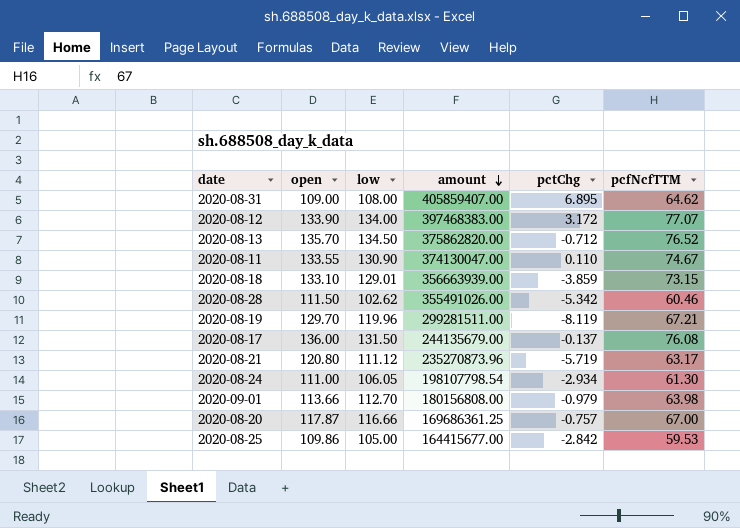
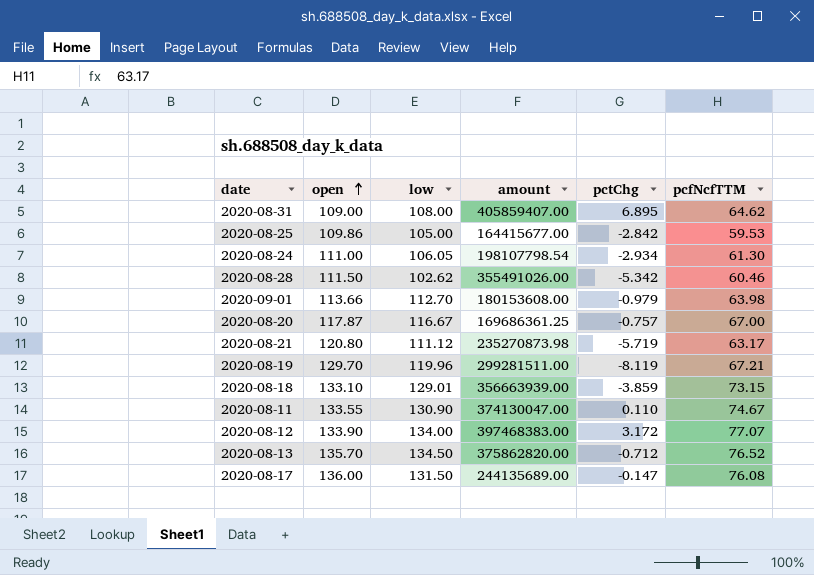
row order: amount descending -> open ascending
2020-09-01 | amount: 180156808.00 -> 180153608.00
2020-08-20 | low: 116.66 -> 116.67
2020-08-21 | amount: 235270873.96 -> 235270873.98
2020-08-17 | amount: 244135679.00 -> 244135689.00
2020-08-17 | pctChg: -0.137 -> -0.147

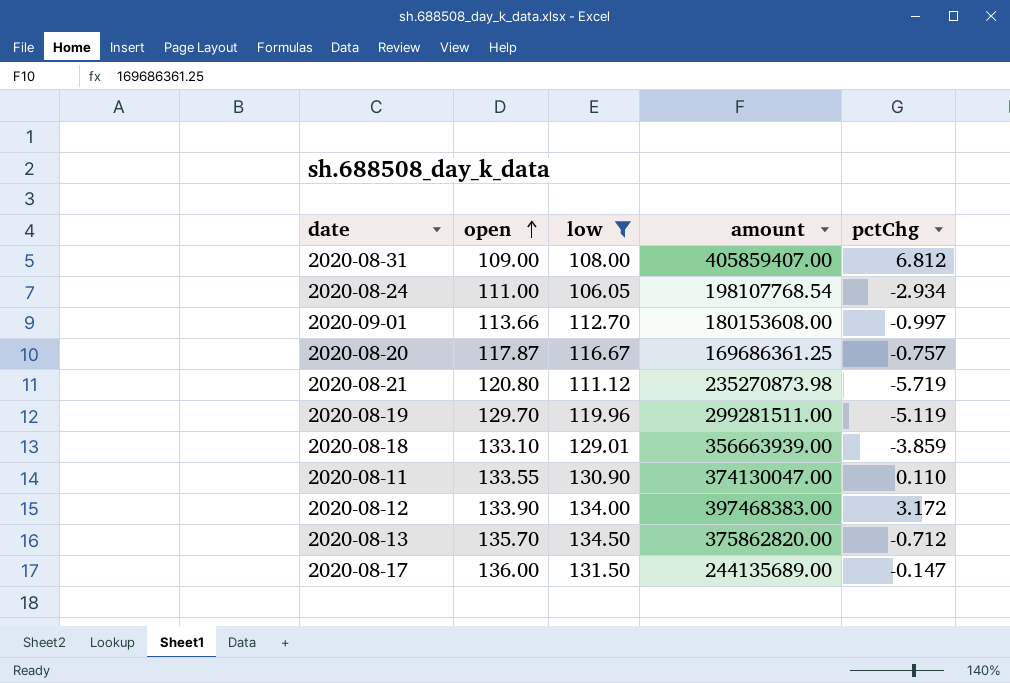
filter: none -> low >= 106.05
column pcfNcfTTM | position: 6 -> none
2020-08-31 | pctChg: 6.895 -> 6.812
2020-08-24 | amount: 198107798.54 -> 198107768.54
2020-09-01 | pctChg: -0.979 -> -0.997
2020-08-19 | pctChg: -8.119 -> -5.119

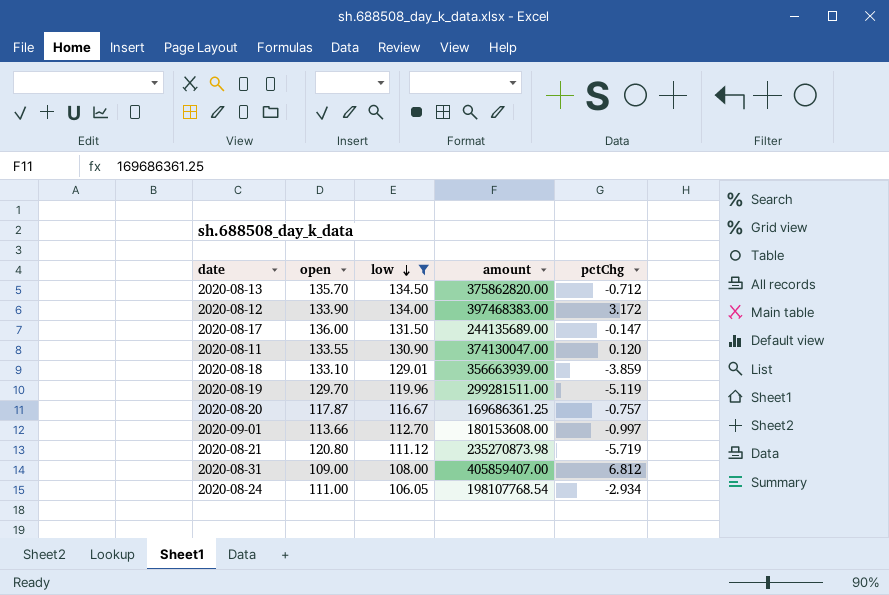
row order: open ascending -> low descending
2020-08-11 | pctChg: 0.110 -> 0.120

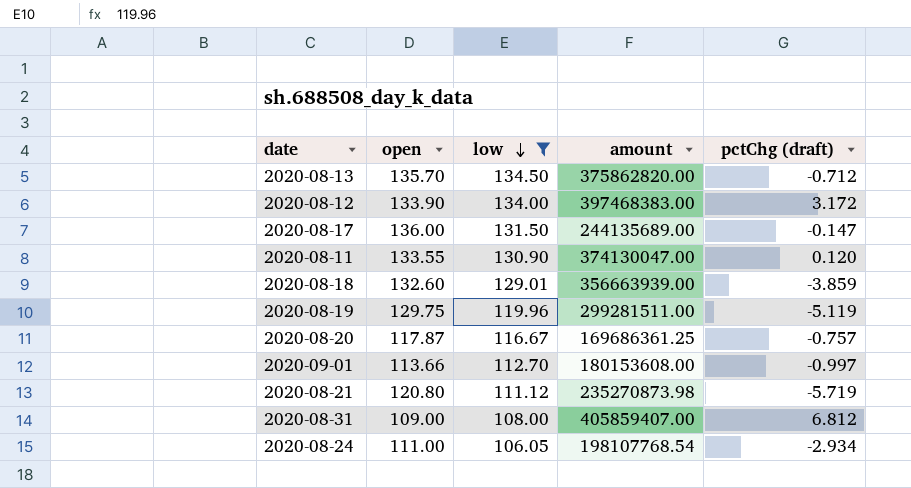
column name: pctChg -> pctChg (draft)
2020-08-18 | open: 133.10 -> 132.60
2020-08-19 | open: 129.70 -> 129.75

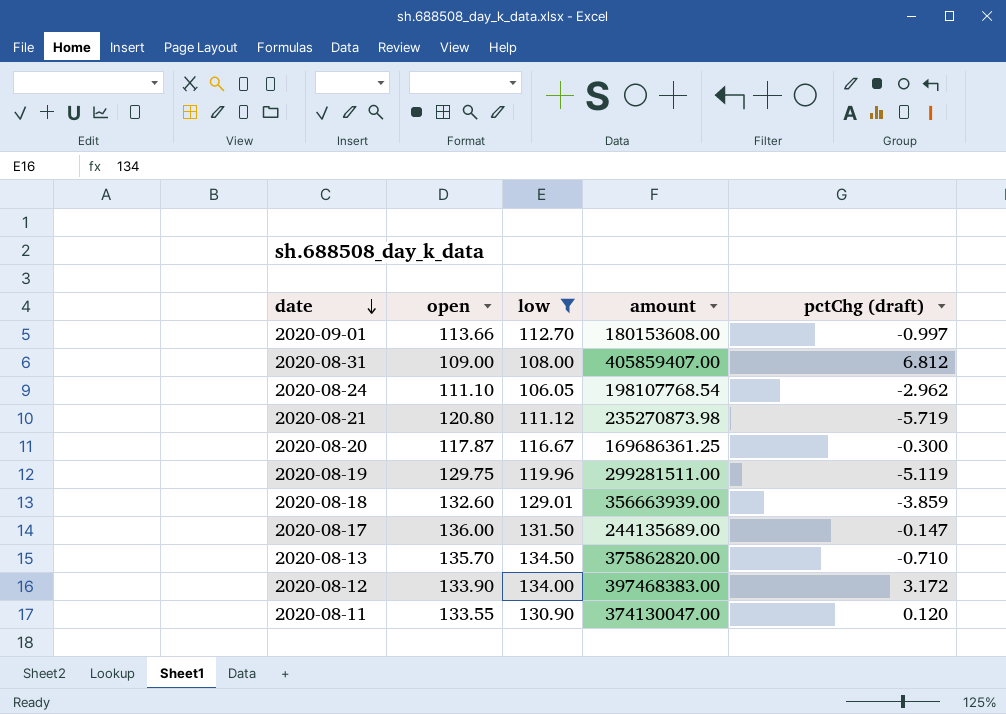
row order: low descending -> date descending
2020-08-24 | open: 111.00 -> 111.10
2020-08-24 | pctChg (draft): -2.934 -> -2.962
2020-08-20 | pctChg (draft): -0.757 -> -0.300
2020-08-13 | pctChg (draft): -0.712 -> -0.710

